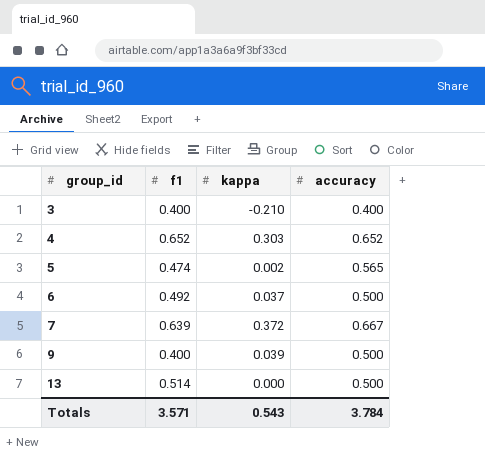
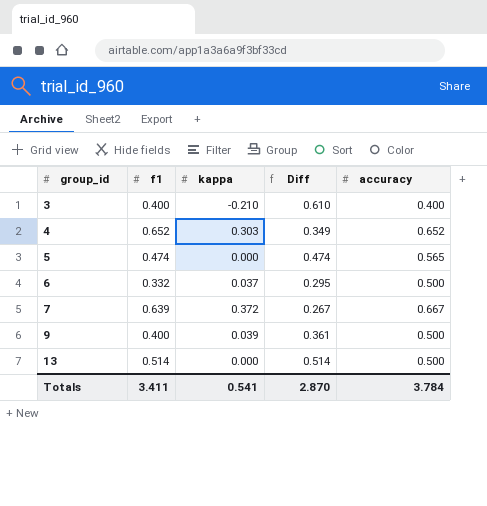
column Diff | formula: none -> [f1] - [kappa]
5 | kappa: 0.002 -> 0.000
6 | f1: 0.492 -> 0.332
Totals | f1: 3.571 -> 3.411
Totals | kappa: 0.543 -> 0.541

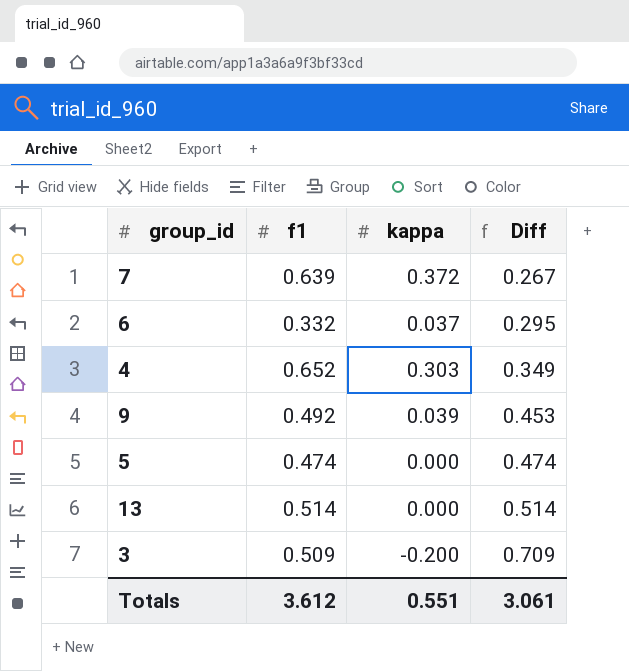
row order: group_id ascending -> Diff ascending
column accuracy | position: 5 -> none
9 | f1: 0.400 -> 0.492
9 | Diff: 0.361 -> 0.453
3 | f1: 0.400 -> 0.509
3 | kappa: -0.210 -> -0.200
3 | Diff: 0.610 -> 0.709
Totals | f1: 3.411 -> 3.612
Totals | kappa: 0.541 -> 0.551
Totals | Diff: 2.870 -> 3.061

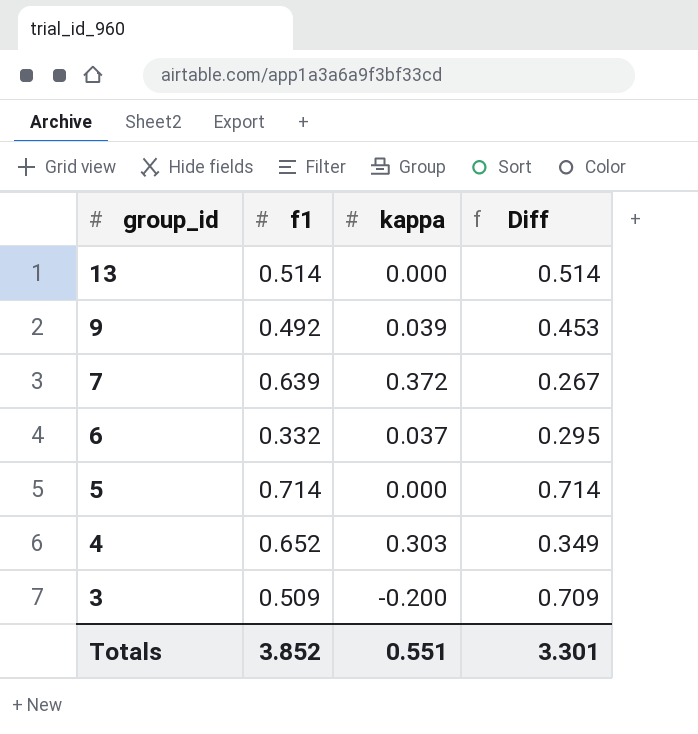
row order: Diff ascending -> group_id descending
5 | f1: 0.474 -> 0.714
5 | Diff: 0.474 -> 0.714
Totals | f1: 3.612 -> 3.852
Totals | Diff: 3.061 -> 3.301

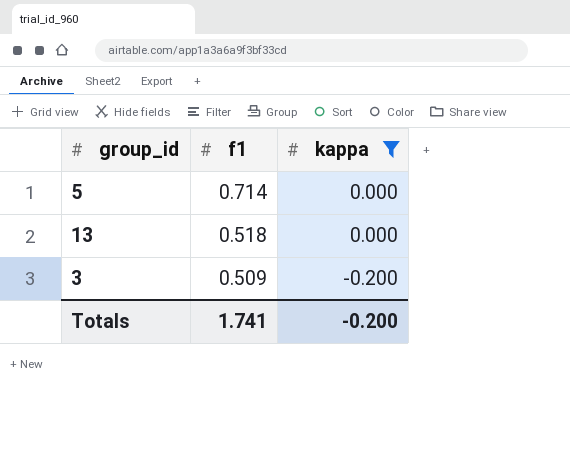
filter: none -> kappa <= 0.000
row order: group_id descending -> f1 descending
column Diff | formula: [f1] - [kappa] -> none
13 | f1: 0.514 -> 0.518
Totals | f1: 3.852 -> 1.741
Totals | kappa: 0.551 -> -0.200

